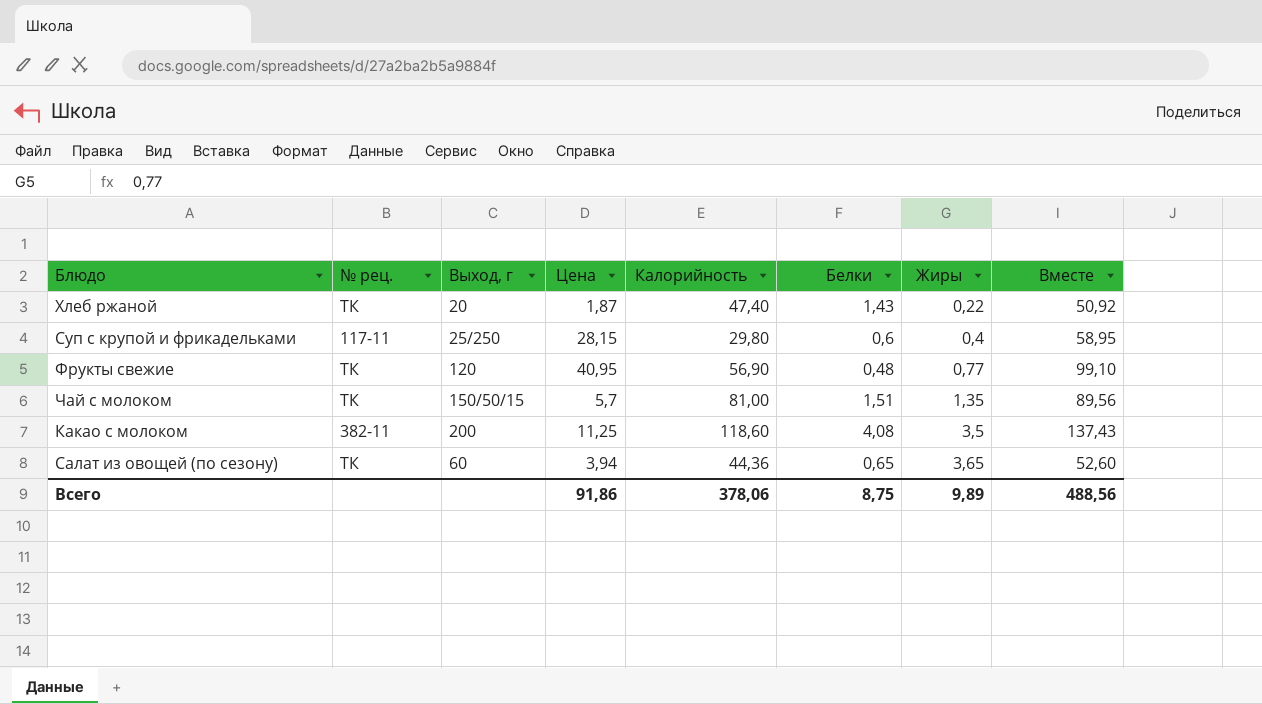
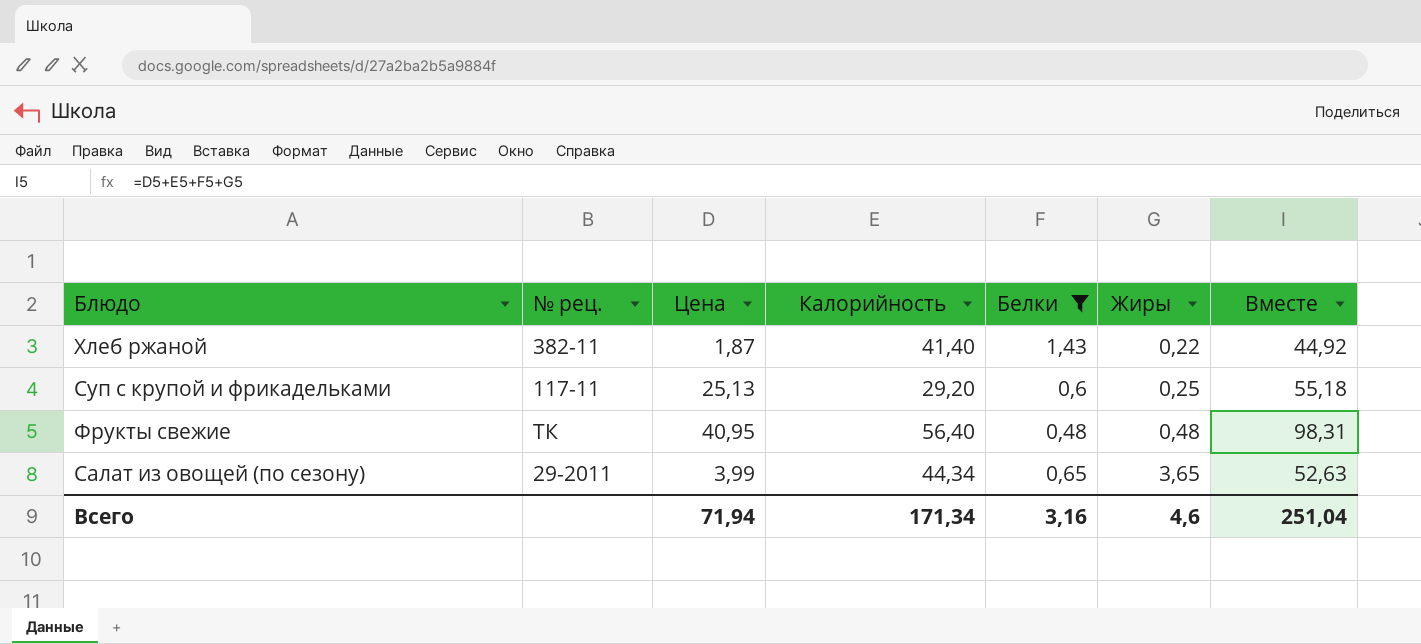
filter: none -> Белки <= 1,43
column Выход, г | position: 3 -> none
Хлеб ржаной | № рец.: ТК -> 382-11
Хлеб ржаной | Калорийность: 47,40 -> 41,40
Хлеб ржаной | Вместе: 50,92 -> 44,92
Суп с крупой и фрикадельками | Цена: 28,15 -> 25,13
Суп с крупой и фрикадельками | Калорийность: 29,80 -> 29,20
Суп с крупой и фрикадельками | Жиры: 0,4 -> 0,25
Суп с крупой и фрикадельками | Вместе: 58,95 -> 55,18
Фрукты свежие | Калорийность: 56,90 -> 56,40
Фрукты свежие | Жиры: 0,77 -> 0,48
Фрукты свежие | Вместе: 99,10 -> 98,31
Салат из овощей (по сезону) | № рец.: ТК -> 29-2011
Салат из овощей (по сезону) | Цена: 3,94 -> 3,99
Салат из овощей (по сезону) | Калорийность: 44,36 -> 44,34
Салат из овощей (по сезону) | Вместе: 52,60 -> 52,63
Всего | Цена: 91,86 -> 71,94
Всего | Калорийность: 378,06 -> 171,34
Всего | Белки: 8,75 -> 3,16
Всего | Жиры: 9,89 -> 4,6
Всего | Вместе: 488,56 -> 251,04

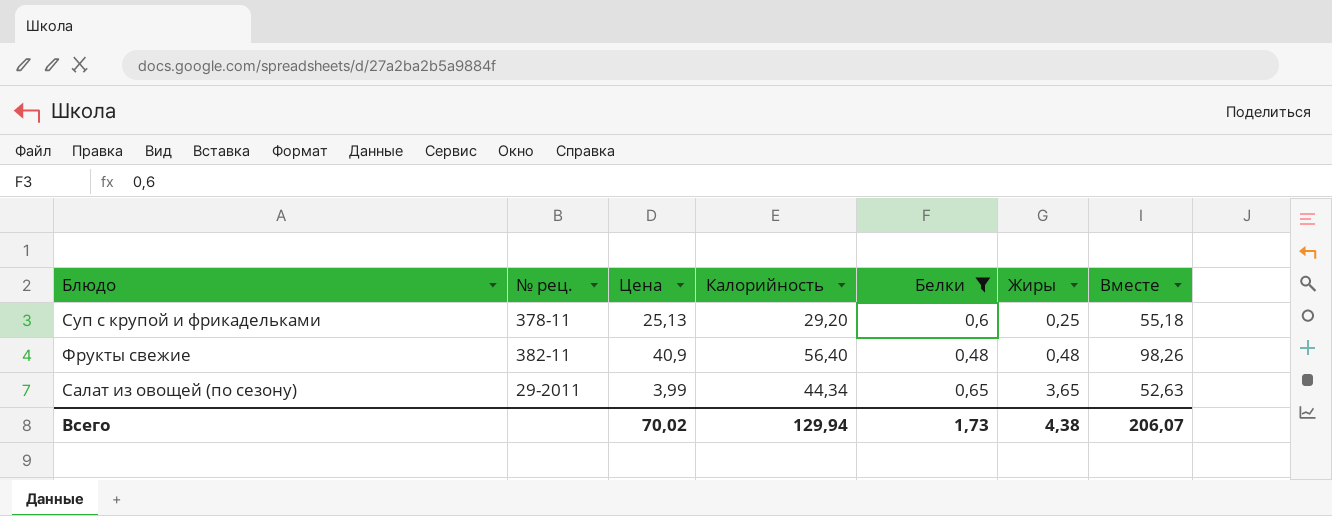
row Хлеб ржаной: 382-11 | 1,87 | 41,40 | 1,43 | 0,22 | 44,92 -> none
Суп с крупой и фрикадельками | № рец.: 117-11 -> 378-11
Фрукты свежие | № рец.: ТК -> 382-11
Фрукты свежие | Цена: 40,95 -> 40,9
Фрукты свежие | Вместе: 98,31 -> 98,26
Всего | Цена: 71,94 -> 70,02
Всего | Калорийность: 171,34 -> 129,94
Всего | Белки: 3,16 -> 1,73
Всего | Жиры: 4,6 -> 4,38
Всего | Вместе: 251,04 -> 206,07

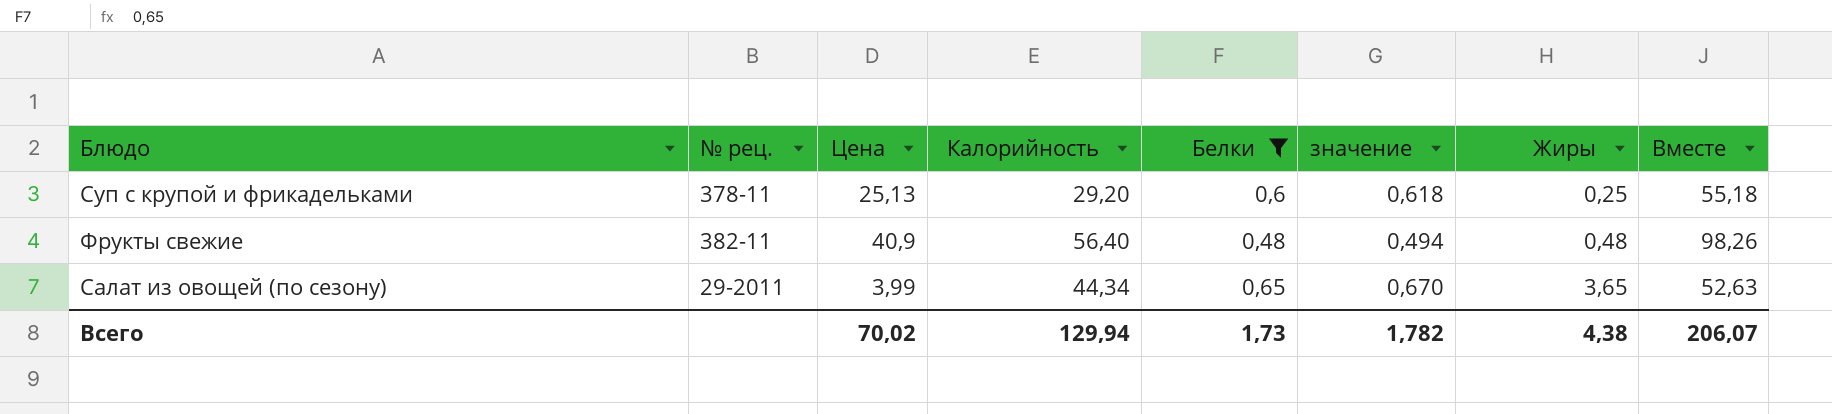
column значение | formula: none -> [Белки] * 1,03

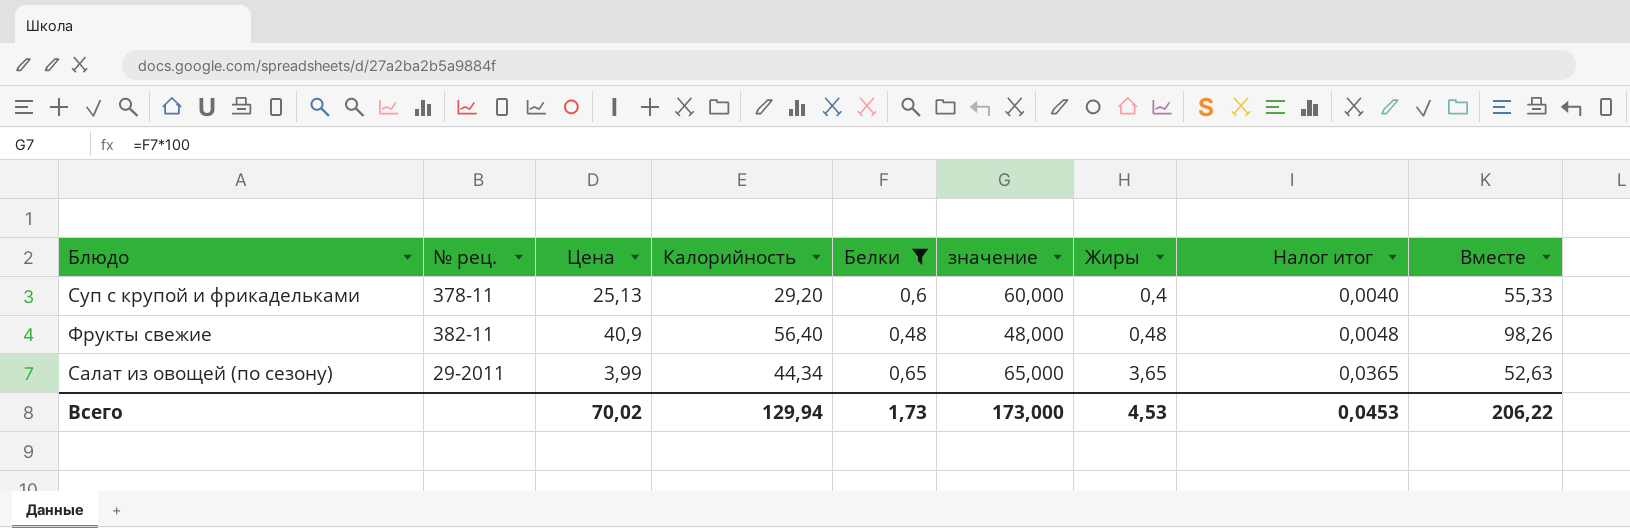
column значение | formula: [Белки] * 1,03 -> [Белки] * 100
column Налог итог | formula: none -> [Жиры] * 0,01
Суп с крупой и фрикадельками | Жиры: 0,25 -> 0,4
Суп с крупой и фрикадельками | Вместе: 55,18 -> 55,33
Всего | значение: 1,782 -> 173,000
Всего | Жиры: 4,38 -> 4,53
Всего | Вместе: 206,07 -> 206,22

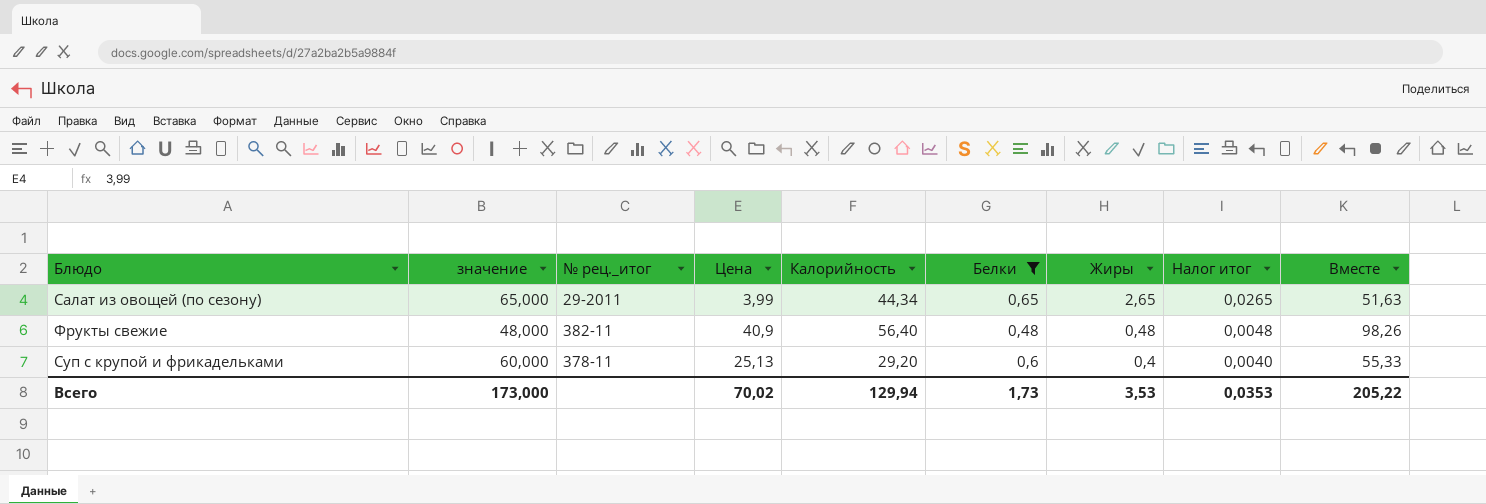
row order: Жиры ascending -> Жиры descending
column значение | position: 6 -> 2
column name: № рец. -> № рец._итог
Салат из овощей (по сезону) | Жиры: 3,65 -> 2,65
Салат из овощей (по сезону) | Налог итог: 0,0365 -> 0,0265
Салат из овощей (по сезону) | Вместе: 52,63 -> 51,63
Всего | Жиры: 4,53 -> 3,53
Всего | Налог итог: 0,0453 -> 0,0353
Всего | Вместе: 206,22 -> 205,22

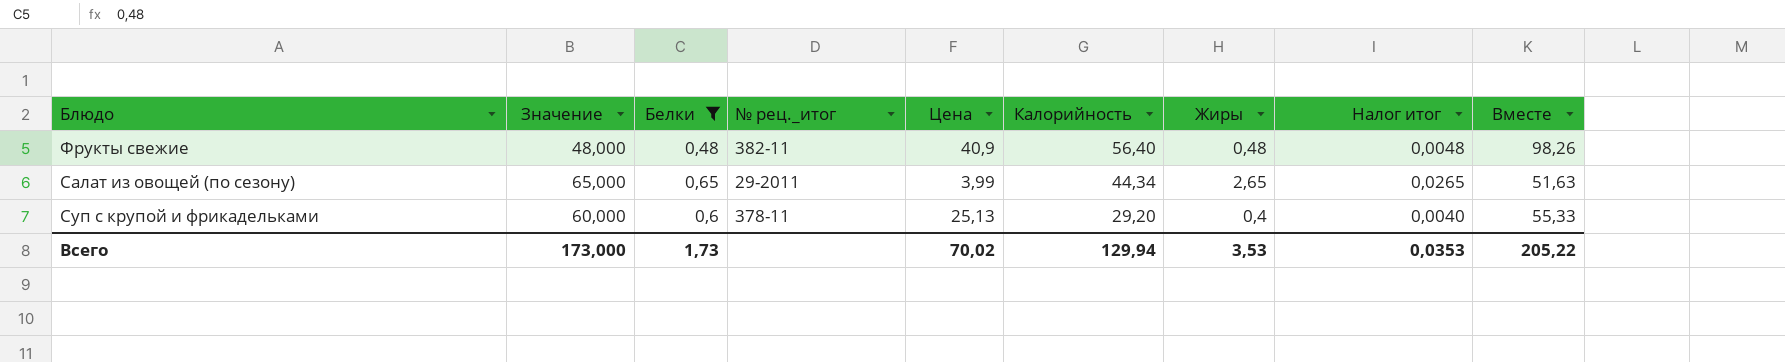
row order: Жиры descending -> Калорийность descending
column name: значение -> Значение
column Белки | position: 6 -> 3

